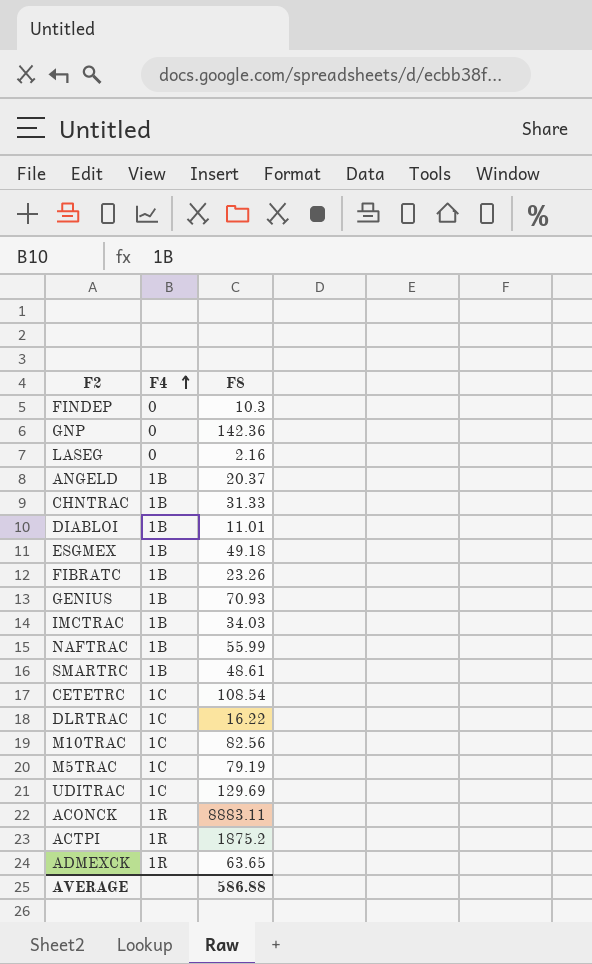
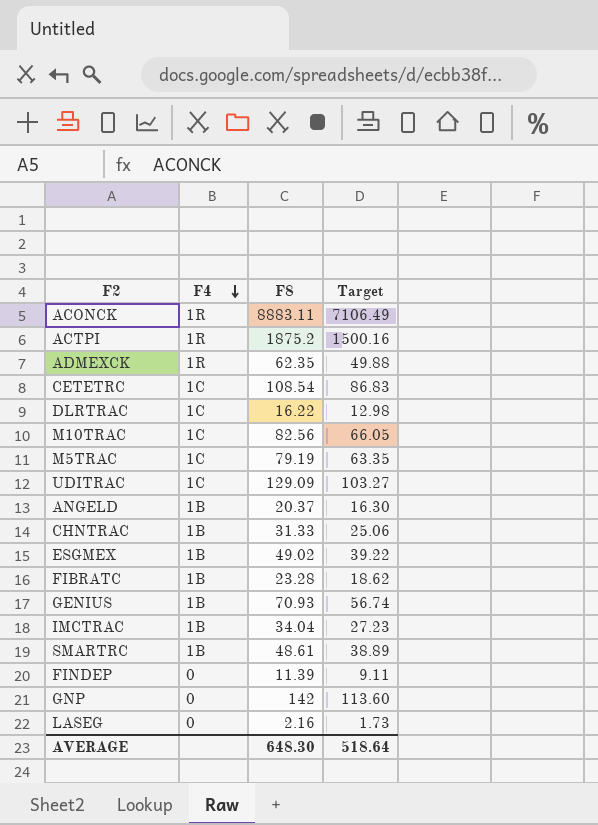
row order: F4 ascending -> F4 descending
column Target | formula: none -> [F8] * 0.8
row DIABLOI: 1B | 11.01 -> none
row NAFTRAC: 1B | 55.99 -> none
ADMEXCK | F8: 63.65 -> 62.35
UDITRAC | F8: 129.69 -> 129.09
ESGMEX | F8: 49.18 -> 49.02
FIBRATC | F8: 23.26 -> 23.28
IMCTRAC | F8: 34.03 -> 34.04
FINDEP | F8: 10.3 -> 11.39
GNP | F8: 142.36 -> 142
AVERAGE | F8: 586.88 -> 648.30

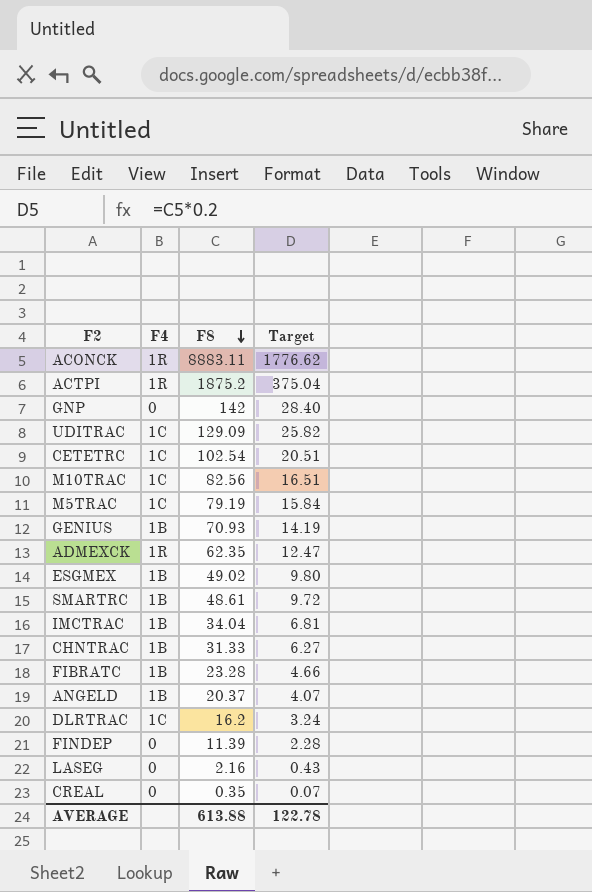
row order: F4 descending -> F8 descending
column Target | formula: [F8] * 0.8 -> [F8] * 0.2
CETETRC | F8: 108.54 -> 102.54
DLRTRAC | F8: 16.22 -> 16.2
row CREAL: none -> 0 | 0.35 | 0.07
AVERAGE | F8: 648.30 -> 613.88
AVERAGE | Target: 518.64 -> 122.78

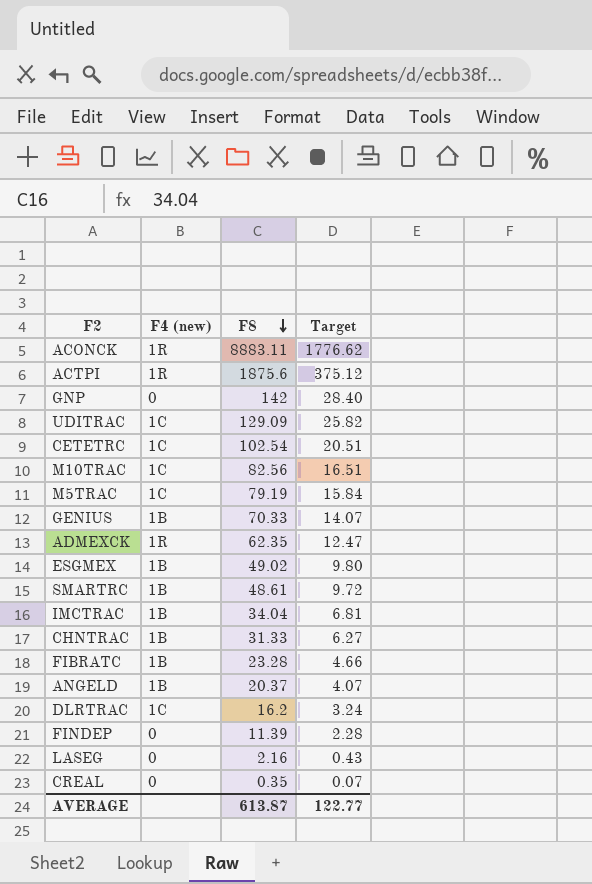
column name: F4 -> F4 (new)
ACTPI | F8: 1875.2 -> 1875.6
ACTPI | Target: 375.04 -> 375.12
GENIUS | F8: 70.93 -> 70.33
GENIUS | Target: 14.19 -> 14.07
AVERAGE | F8: 613.88 -> 613.87
AVERAGE | Target: 122.78 -> 122.77

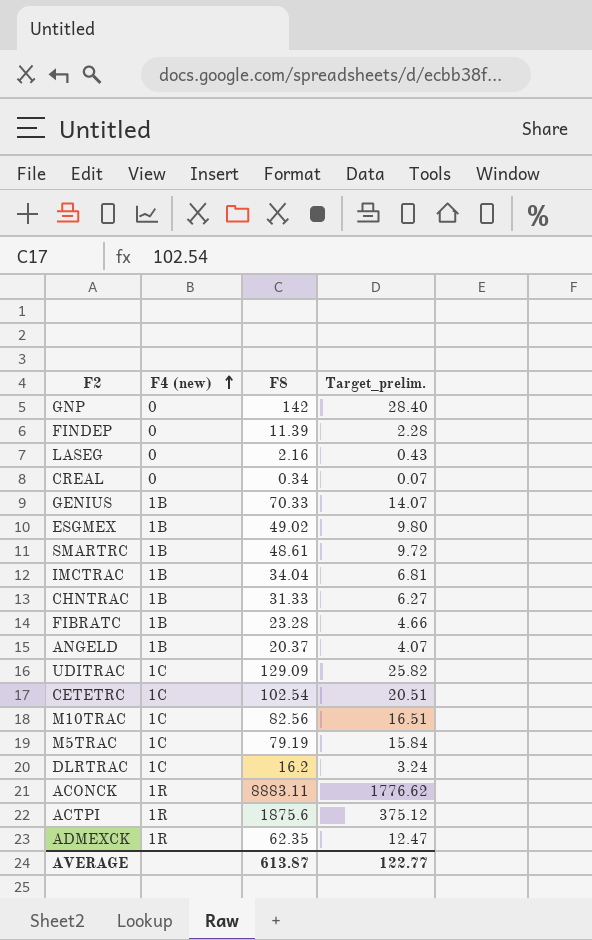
row order: F8 descending -> F4 (new) ascending
column name: Target -> Target_prelim.
CREAL | F8: 0.35 -> 0.34

